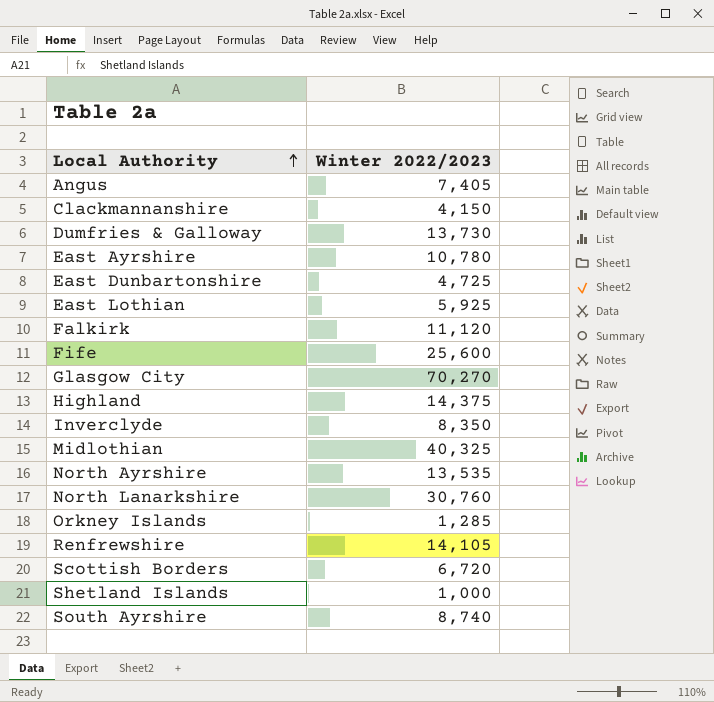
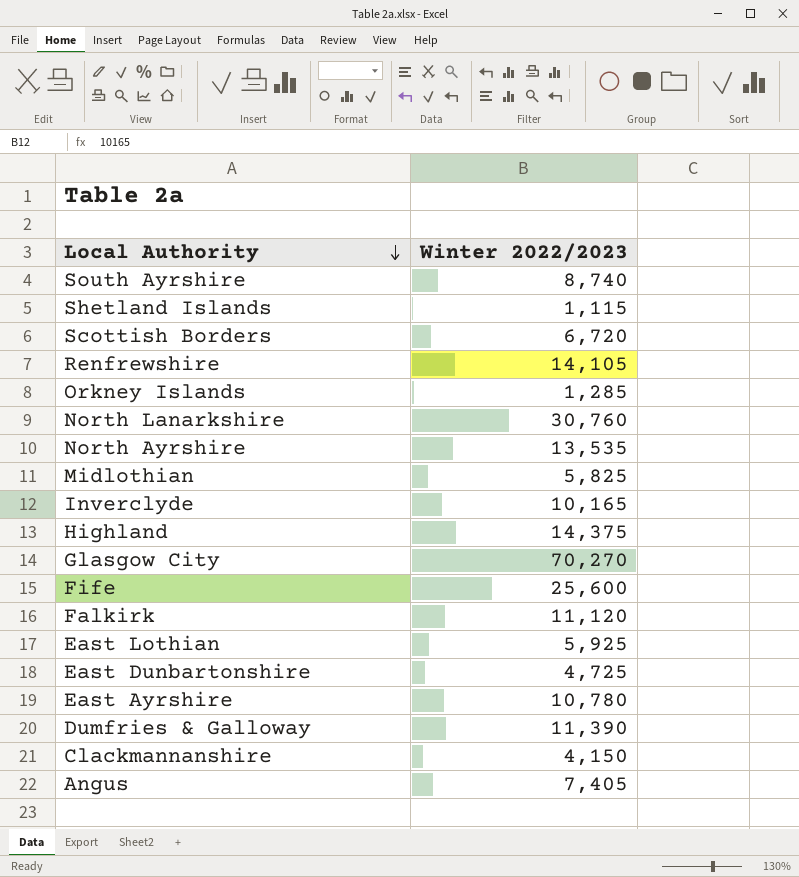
row order: Local Authority ascending -> Local Authority descending
Shetland Islands | Winter 2022/2023: 1,000 -> 1,115
Midlothian | Winter 2022/2023: 40,325 -> 5,825
Inverclyde | Winter 2022/2023: 8,350 -> 10,165
Dumfries & Galloway | Winter 2022/2023: 13,730 -> 11,390

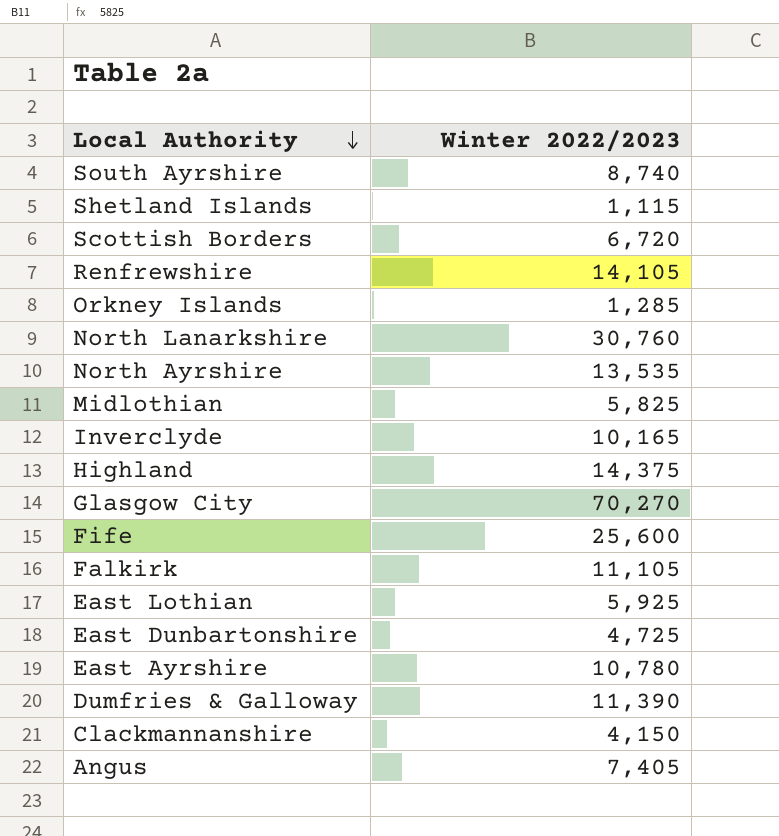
Falkirk | Winter 2022/2023: 11,120 -> 11,105

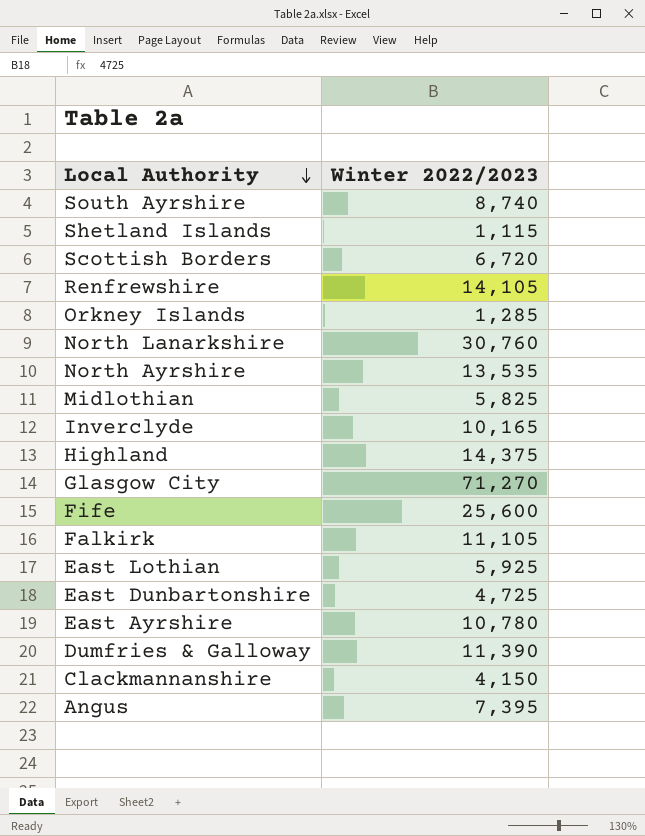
Glasgow City | Winter 2022/2023: 70,270 -> 71,270
Angus | Winter 2022/2023: 7,405 -> 7,395

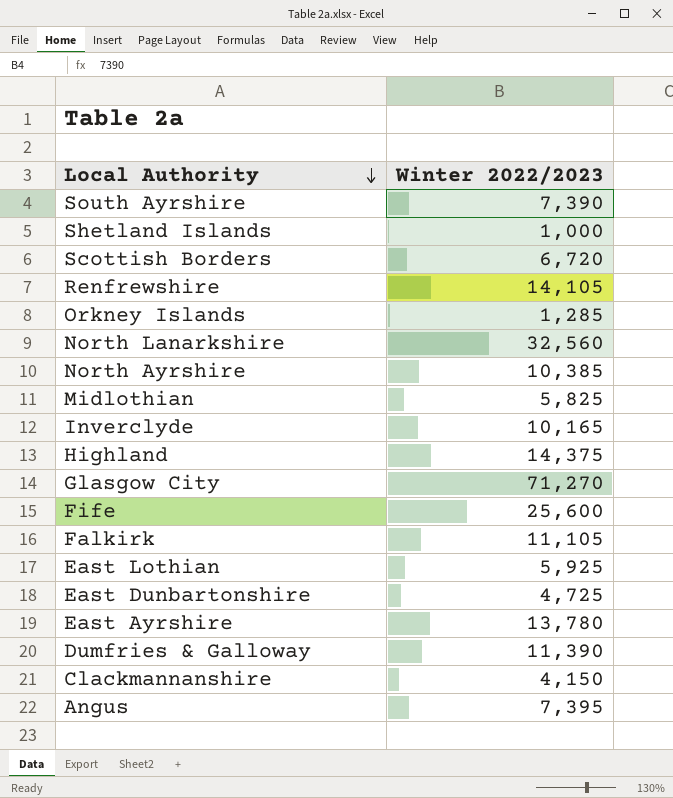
South Ayrshire | Winter 2022/2023: 8,740 -> 7,390
Shetland Islands | Winter 2022/2023: 1,115 -> 1,000
North Lanarkshire | Winter 2022/2023: 30,760 -> 32,560
North Ayrshire | Winter 2022/2023: 13,535 -> 10,385
East Ayrshire | Winter 2022/2023: 10,780 -> 13,780

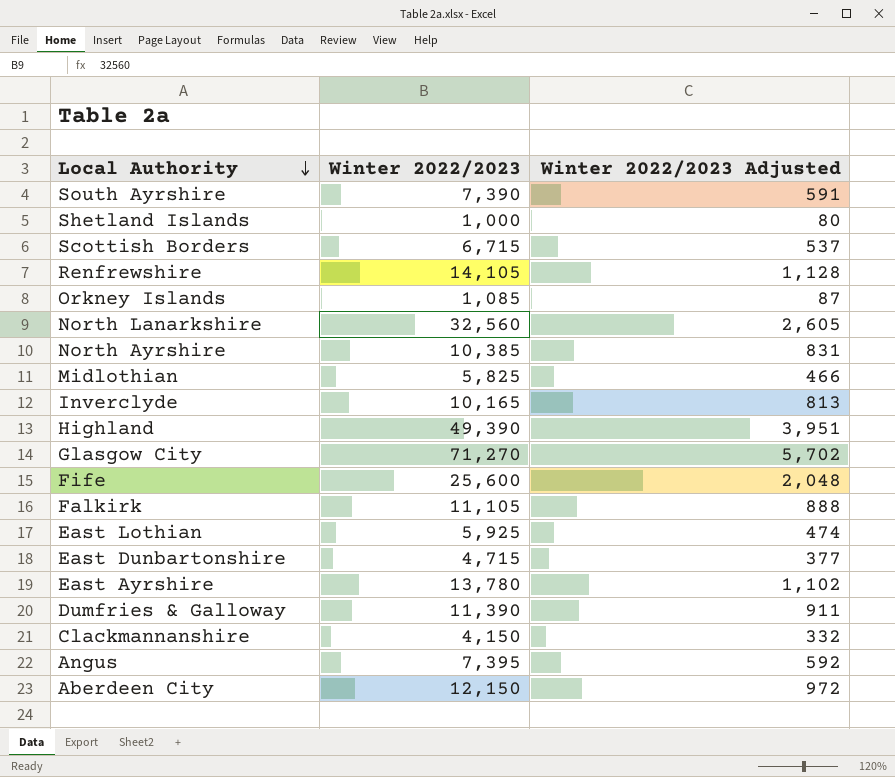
column Winter 2022/2023 Adjusted | formula: none -> [Winter 2022/2023] * 0.08
Scottish Borders | Winter 2022/2023: 6,720 -> 6,715
Orkney Islands | Winter 2022/2023: 1,285 -> 1,085
Highland | Winter 2022/2023: 14,375 -> 49,390
East Dunbartonshire | Winter 2022/2023: 4,725 -> 4,715
row Aberdeen City: none -> 12,150 | 972

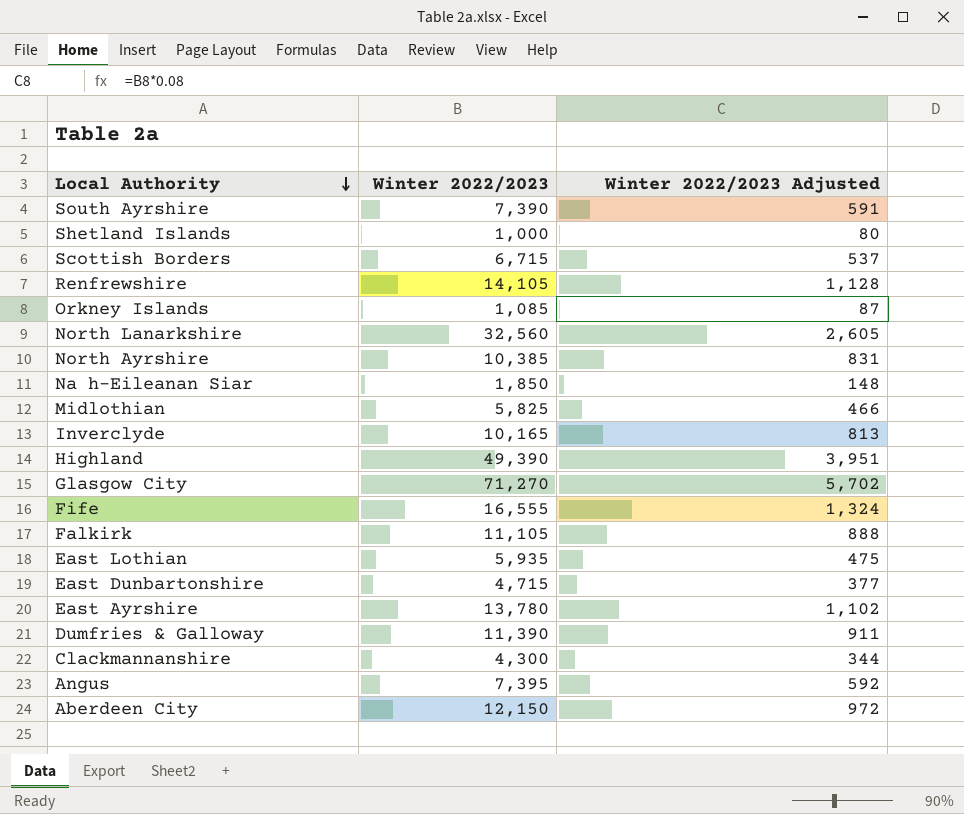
row Na h-Eileanan Siar: none -> 1,850 | 148
Fife | Winter 2022/2023: 25,600 -> 16,555
Fife | Winter 2022/2023 Adjusted: 2,048 -> 1,324
East Lothian | Winter 2022/2023: 5,925 -> 5,935
East Lothian | Winter 2022/2023 Adjusted: 474 -> 475
Clackmannanshire | Winter 2022/2023: 4,150 -> 4,300
Clackmannanshire | Winter 2022/2023 Adjusted: 332 -> 344

